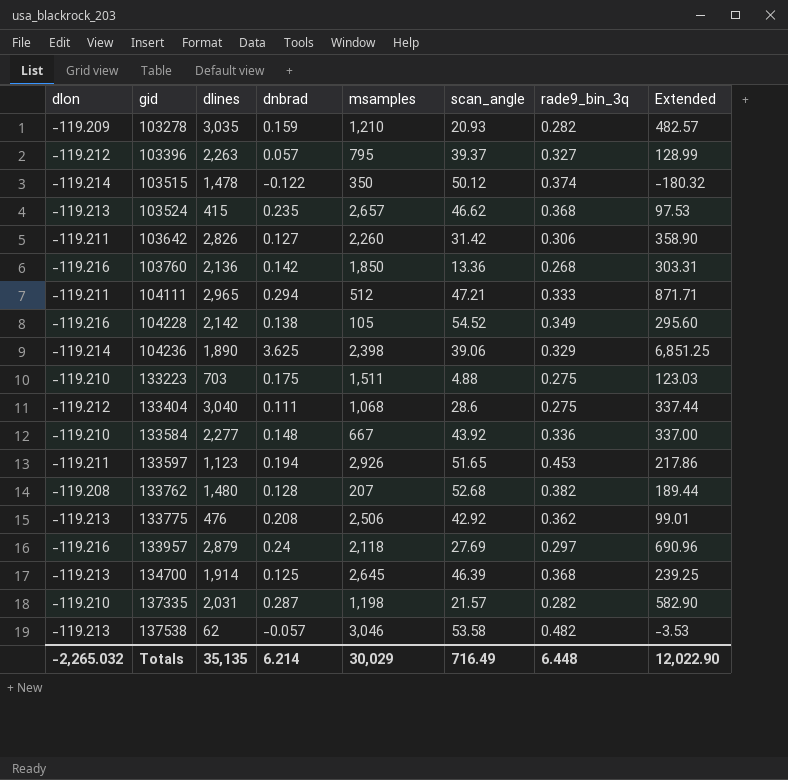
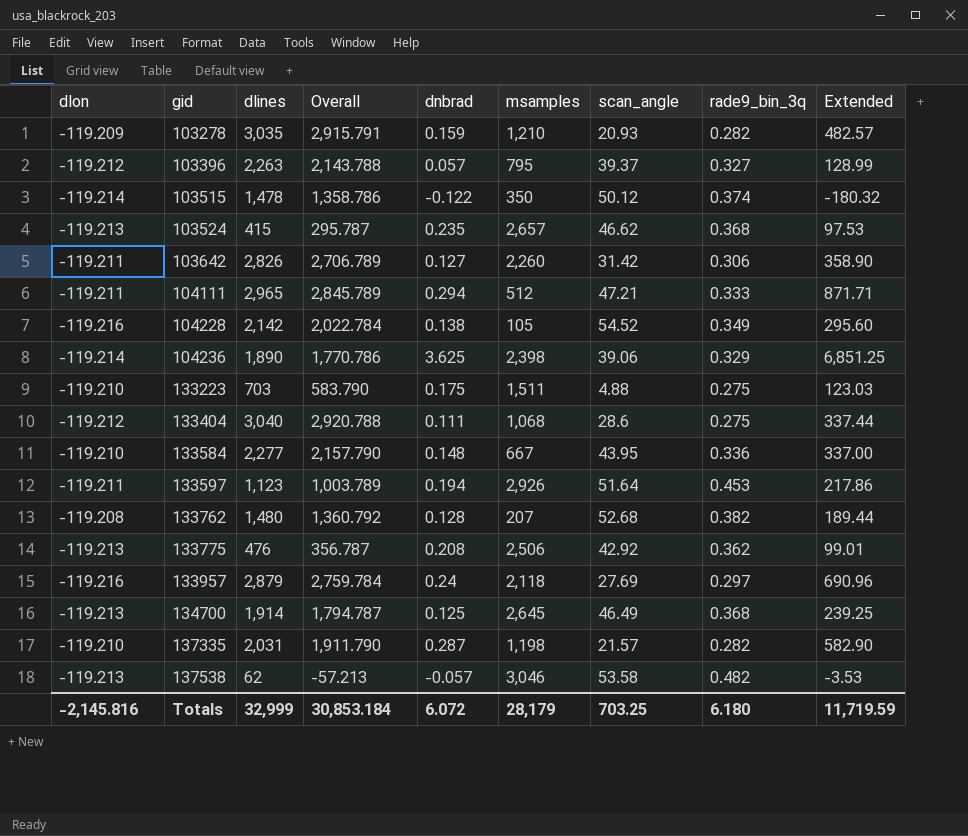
column Overall | formula: none -> [dlon] + [dlines]
row 103760: -119.216 | 2,136 | 0.142 | 1,850 | 13.36 | 0.268 | 303.31 -> none
133584 | scan_angle: 43.92 -> 43.95
133597 | scan_angle: 51.65 -> 51.64
134700 | scan_angle: 46.39 -> 46.49
Totals | dlon: -2,265.032 -> -2,145.816
Totals | dlines: 35,135 -> 32,999
Totals | dnbrad: 6.214 -> 6.072
Totals | msamples: 30,029 -> 28,179
Totals | scan_angle: 716.49 -> 703.25
Totals | rade9_bin_3q: 6.448 -> 6.180
Totals | Extended: 12,022.90 -> 11,719.59

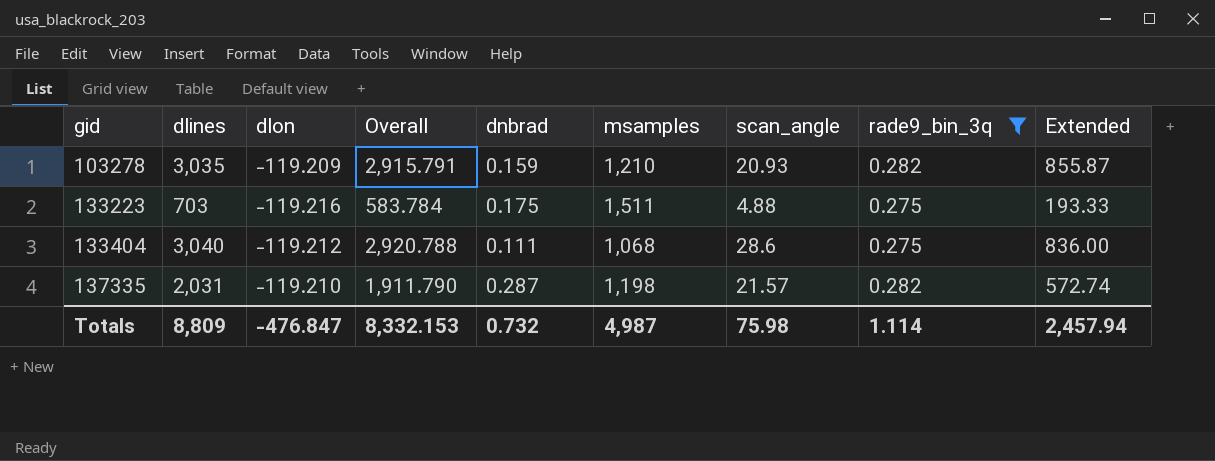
filter: none -> rade9_bin_3q <= 0.282
column dlon | position: 1 -> 3
column Extended | formula: [dlines] * [dnbrad] -> [dlines] * [rade9_bin_3q]
133223 | dlon: -119.210 -> -119.216
133223 | Overall: 583.790 -> 583.784
Totals | dlines: 32,999 -> 8,809
Totals | dlon: -2,145.816 -> -476.847
Totals | Overall: 30,853.184 -> 8,332.153
Totals | dnbrad: 6.072 -> 0.732
Totals | msamples: 28,179 -> 4,987
Totals | scan_angle: 703.25 -> 75.98
Totals | rade9_bin_3q: 6.180 -> 1.114
Totals | Extended: 11,719.59 -> 2,457.94

